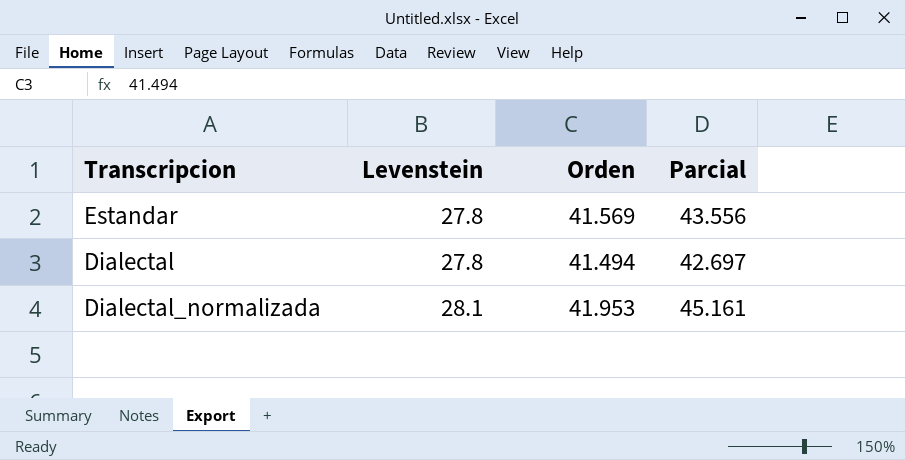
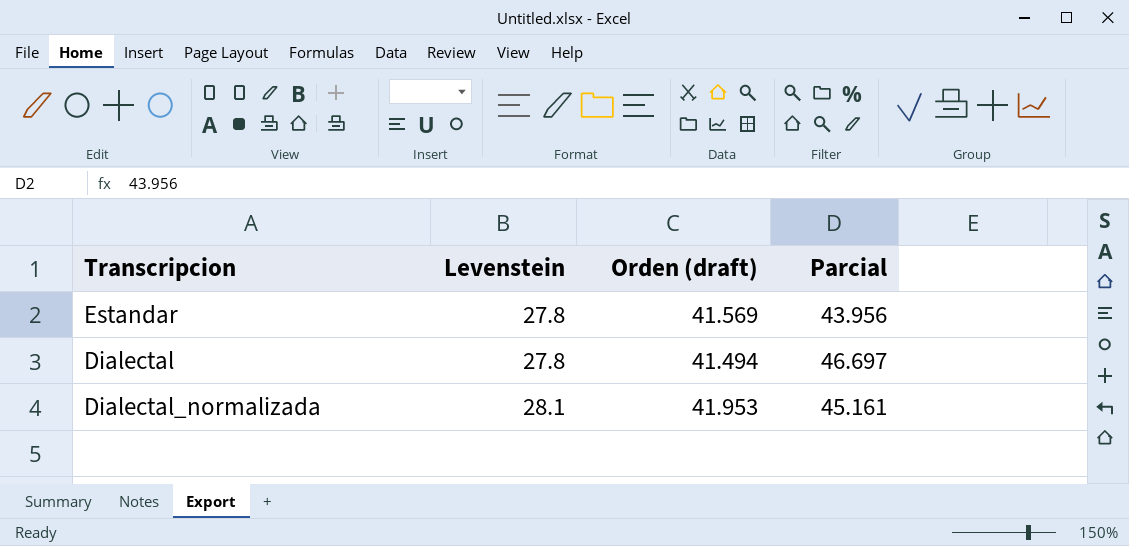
column name: Orden -> Orden (draft)
Estandar | Parcial: 43.556 -> 43.956
Dialectal | Parcial: 42.697 -> 46.697

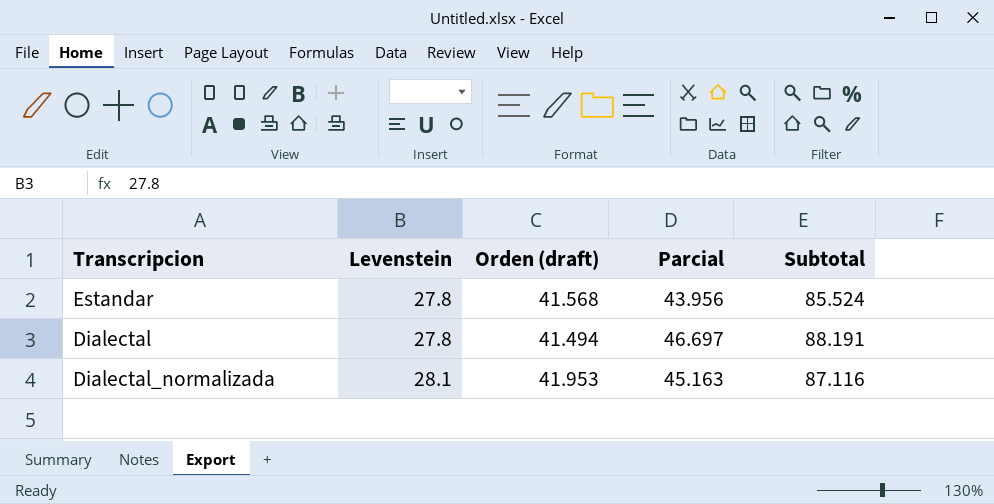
column Subtotal | formula: none -> [Orden (draft)] + [Parcial]
Estandar | Orden (draft): 41.569 -> 41.568
Dialectal_normalizada | Parcial: 45.161 -> 45.163

